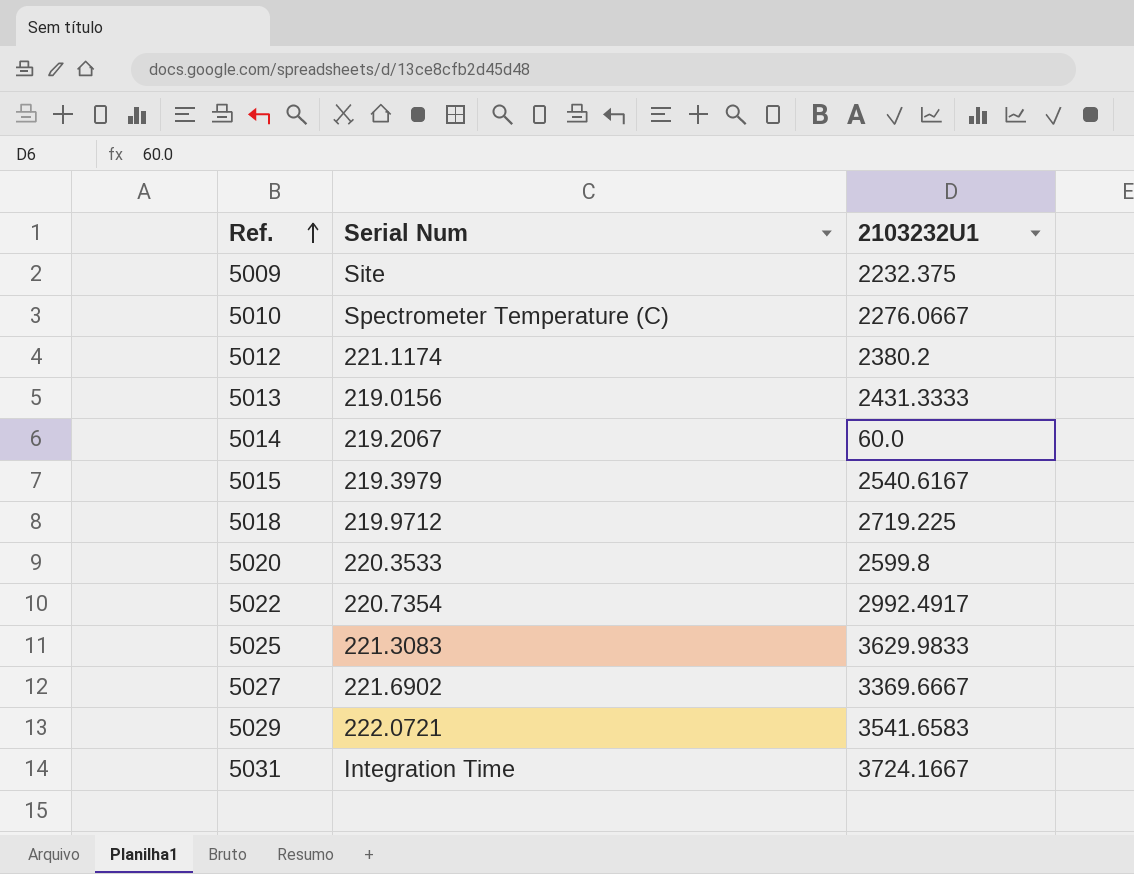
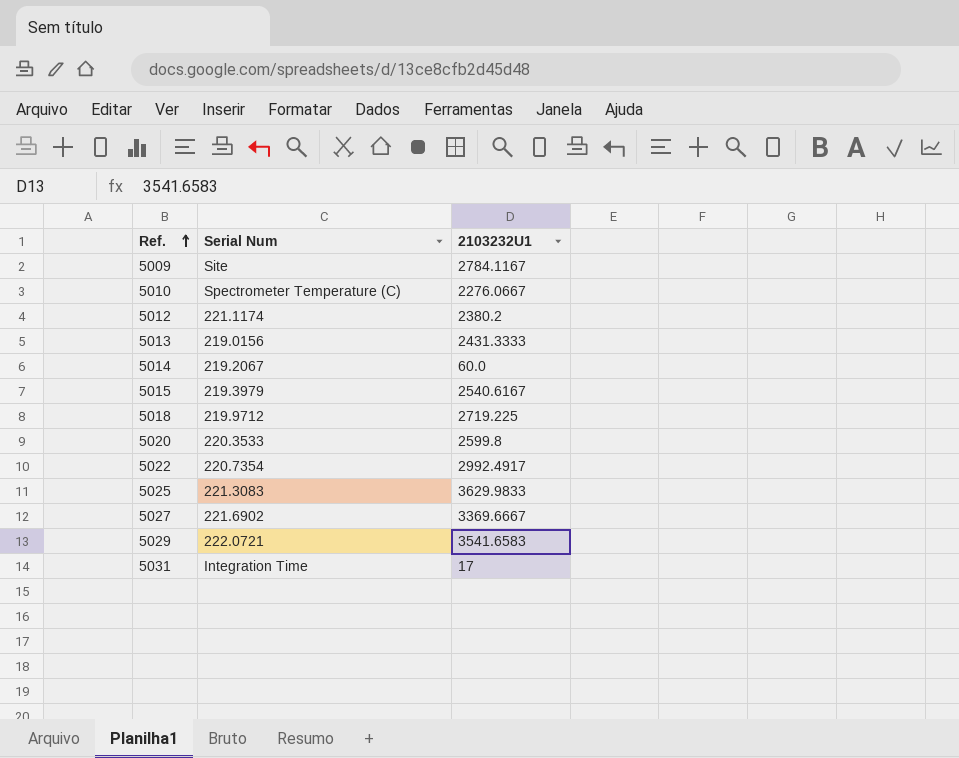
5009 | 2103232U1: 2232.375 -> 2784.1167
5031 | 2103232U1: 3724.1667 -> 17

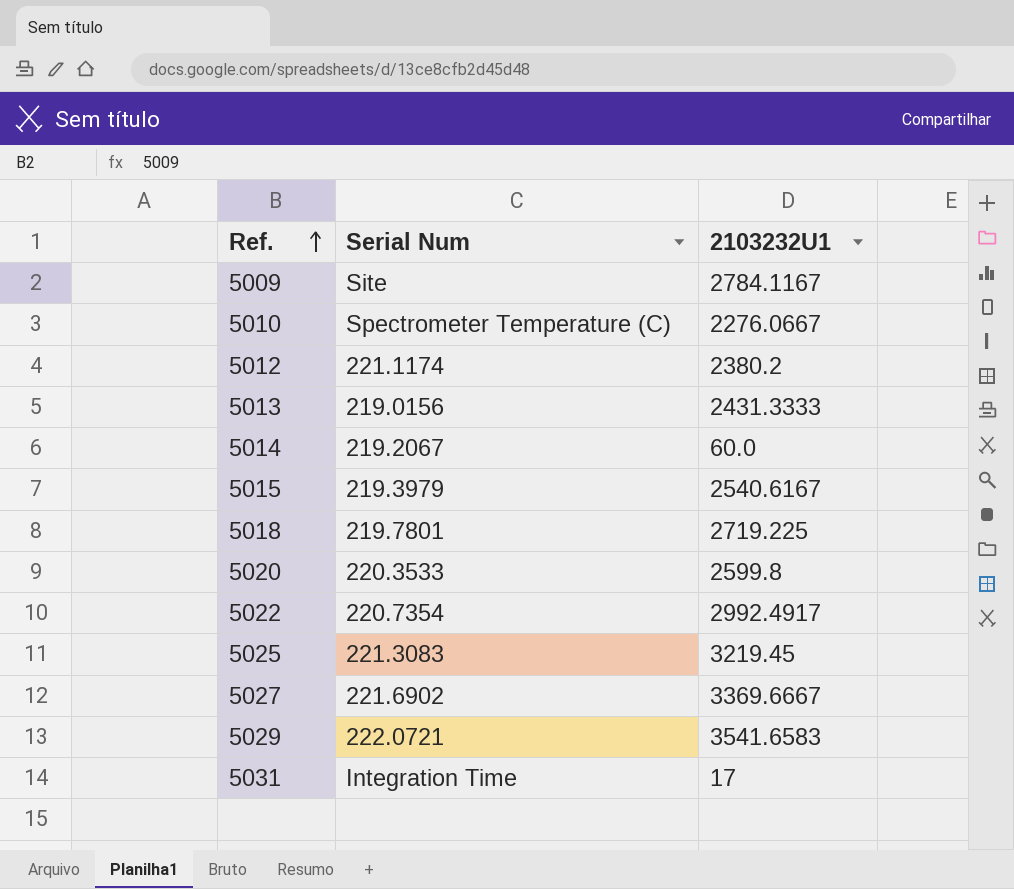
5018 | Serial Num: 219.9712 -> 219.7801
5025 | 2103232U1: 3629.9833 -> 3219.45

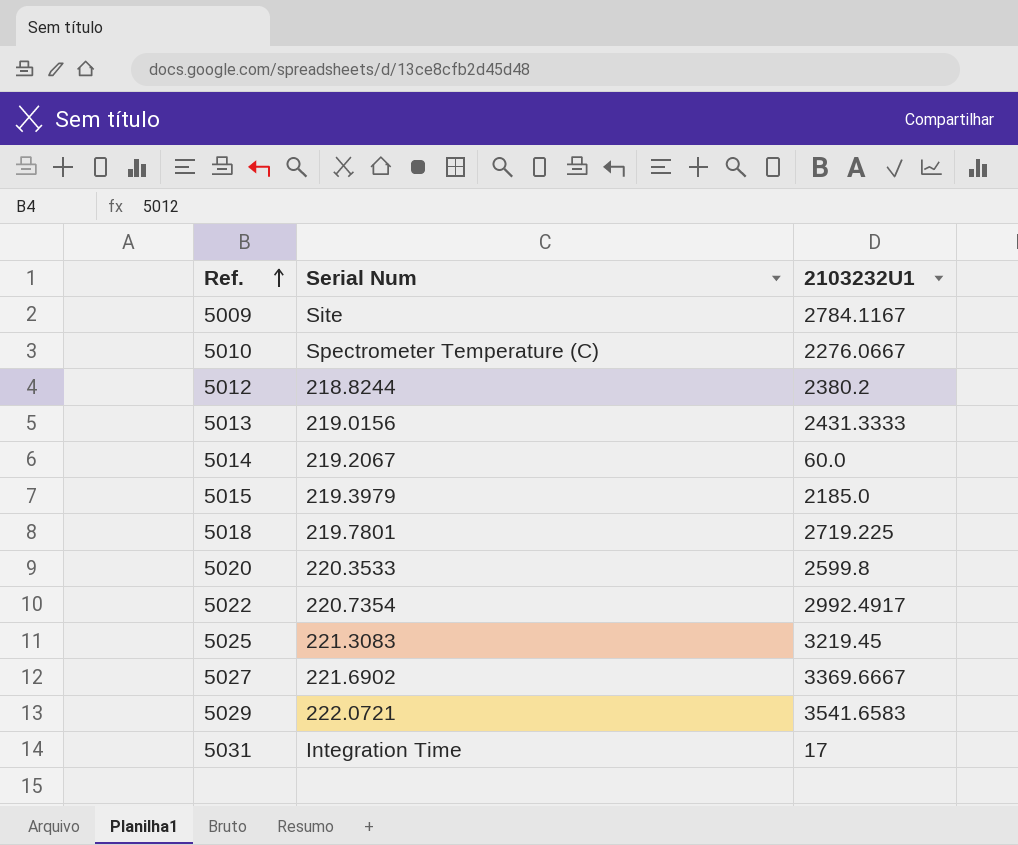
5012 | Serial Num: 221.1174 -> 218.8244
5015 | 2103232U1: 2540.6167 -> 2185.0

